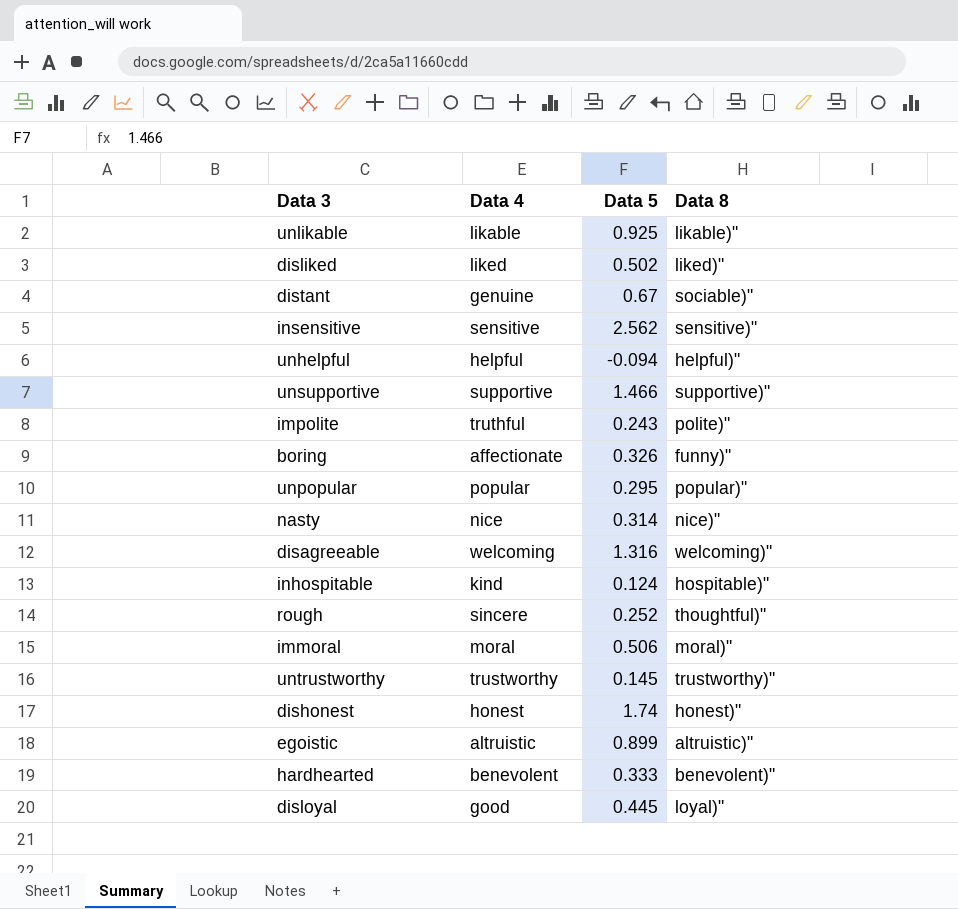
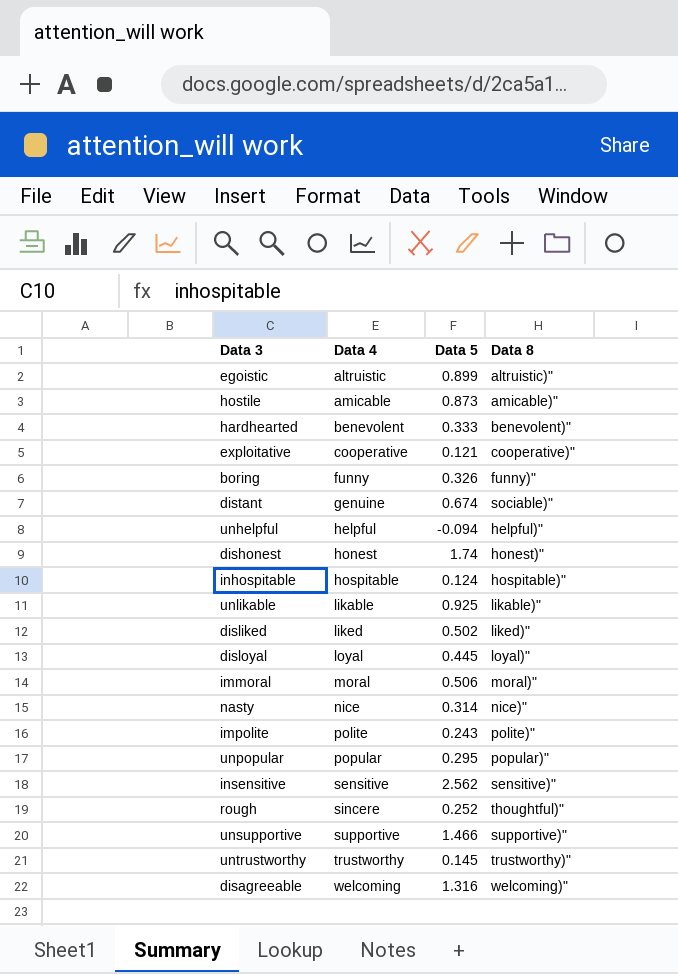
row order: none -> Data 4 ascending
row hostile: none -> amicable | 0.873 | amicable)"
row exploitative: none -> cooperative | 0.121 | cooperative)"
boring | Data 4: affectionate -> funny
distant | Data 5: 0.67 -> 0.674
inhospitable | Data 4: kind -> hospitable
disloyal | Data 4: good -> loyal
impolite | Data 4: truthful -> polite

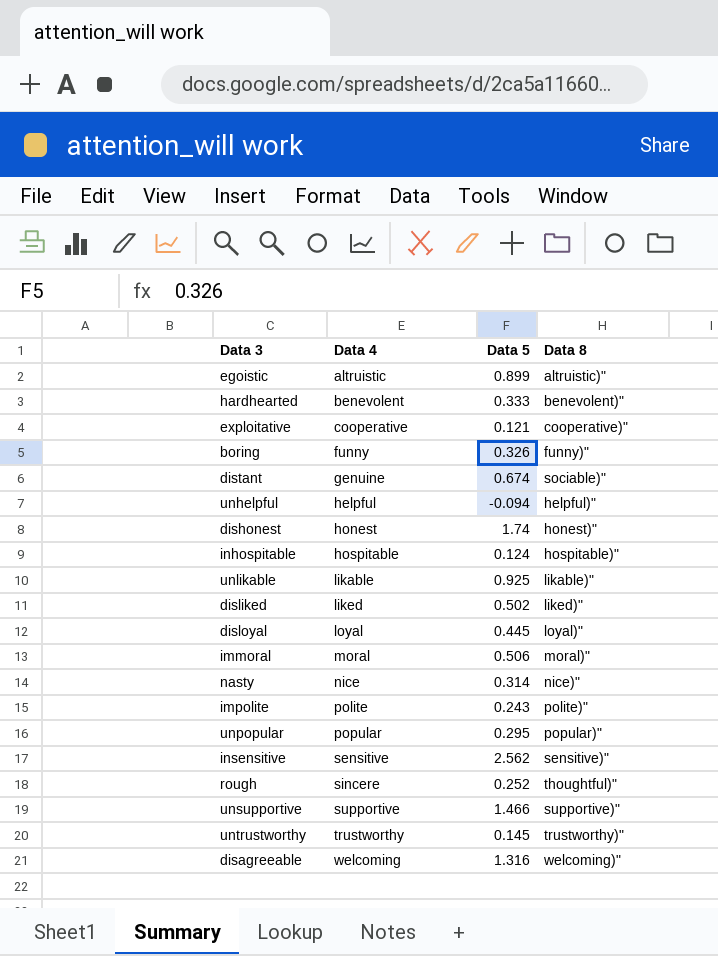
row hostile: amicable | 0.873 | amicable)" -> none

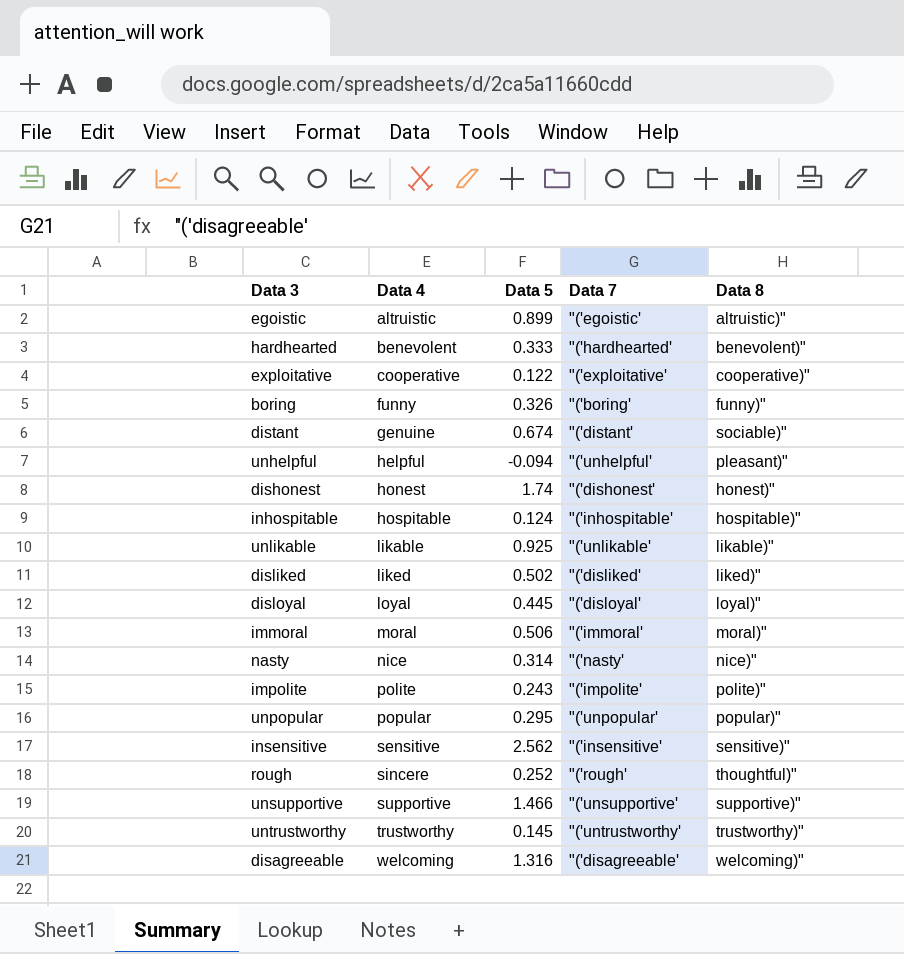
column Data 7 | position: none -> 4
exploitative | Data 5: 0.121 -> 0.122
unhelpful | Data 8: helpful)" -> pleasant)"

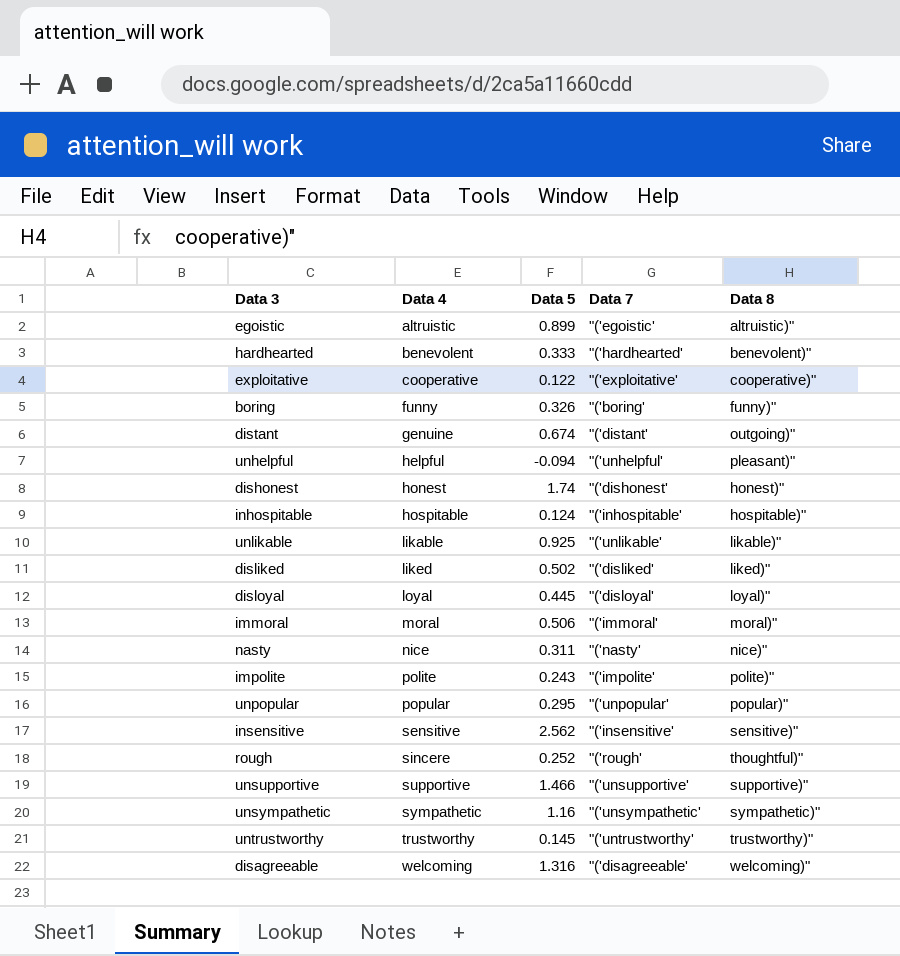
distant | Data 8: sociable)" -> outgoing)"
nasty | Data 5: 0.314 -> 0.311
row unsympathetic: none -> sympathetic | 1.16 | "('unsympathetic' | sympathetic)"

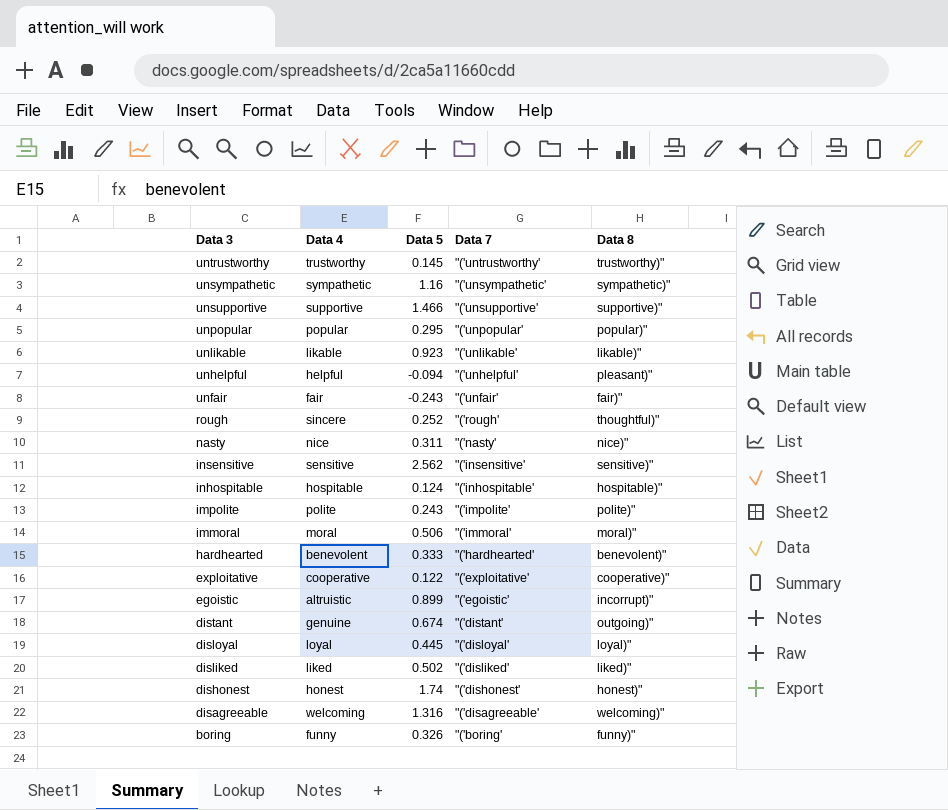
row order: Data 4 ascending -> Data 3 descending
unlikable | Data 5: 0.925 -> 0.923
row unfair: none -> fair | -0.243 | "('unfair' | fair)"
egoistic | Data 8: altruistic)" -> incorrupt)"

